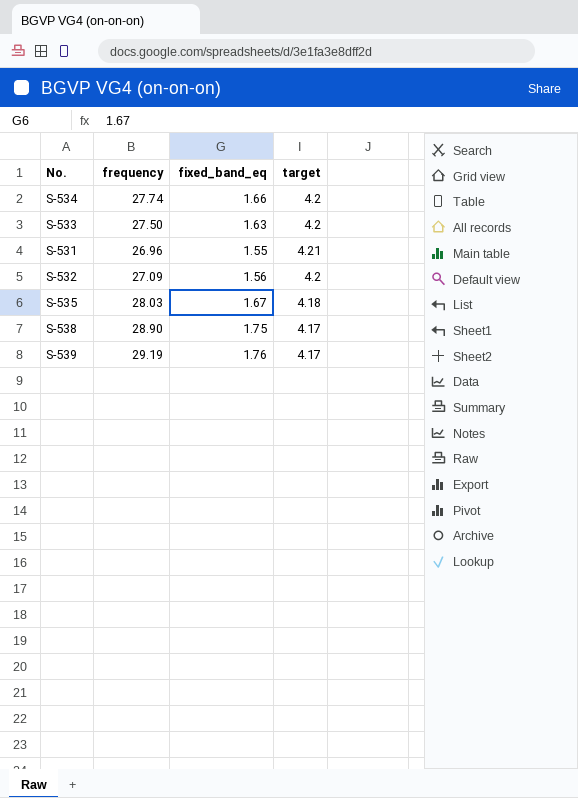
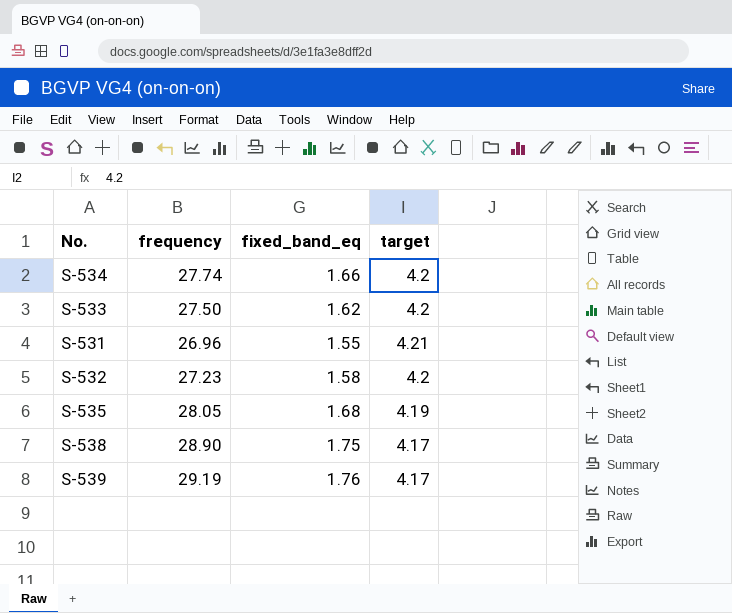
S-533 | fixed_band_eq: 1.63 -> 1.62
S-532 | frequency: 27.09 -> 27.23
S-532 | fixed_band_eq: 1.56 -> 1.58
S-535 | frequency: 28.03 -> 28.05
S-535 | fixed_band_eq: 1.67 -> 1.68
S-535 | target: 4.18 -> 4.19

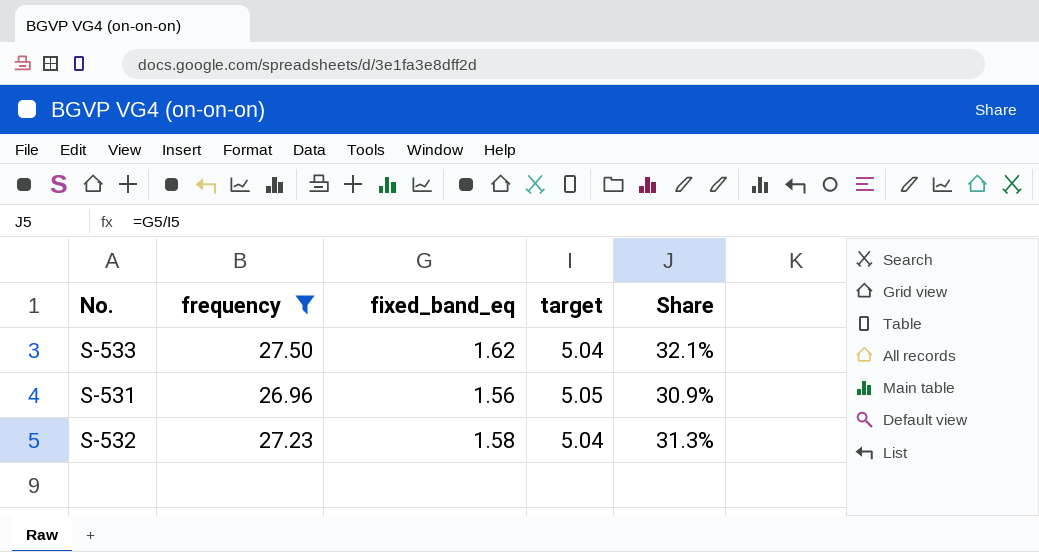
filter: none -> frequency <= 27.50
column Share | formula: none -> [fixed_band_eq] / [target]
S-533 | target: 4.2 -> 5.04
S-531 | fixed_band_eq: 1.55 -> 1.56
S-531 | target: 4.21 -> 5.05
S-532 | target: 4.2 -> 5.04

